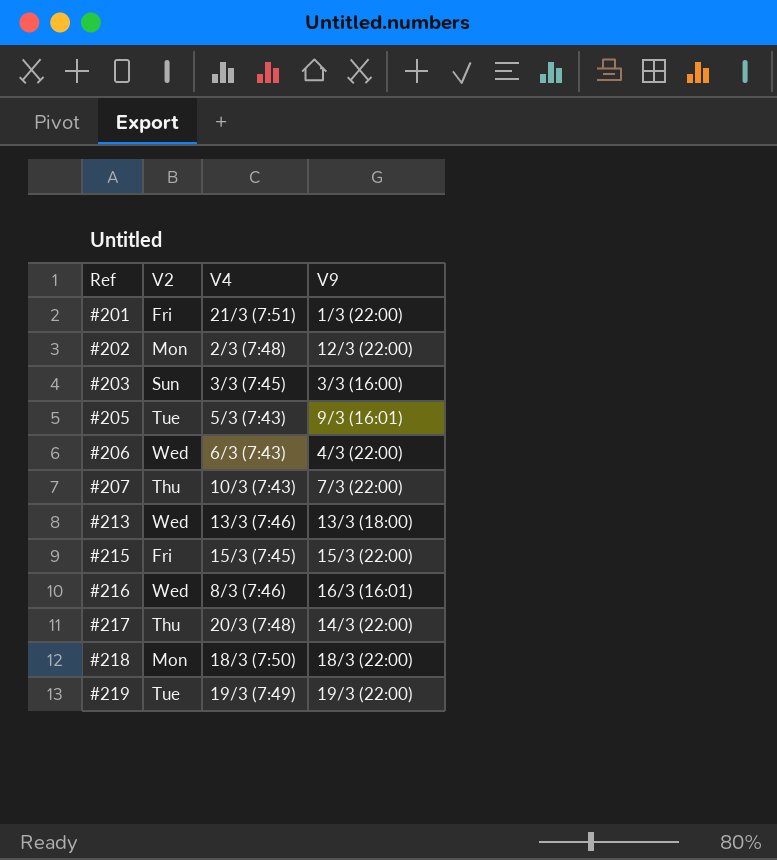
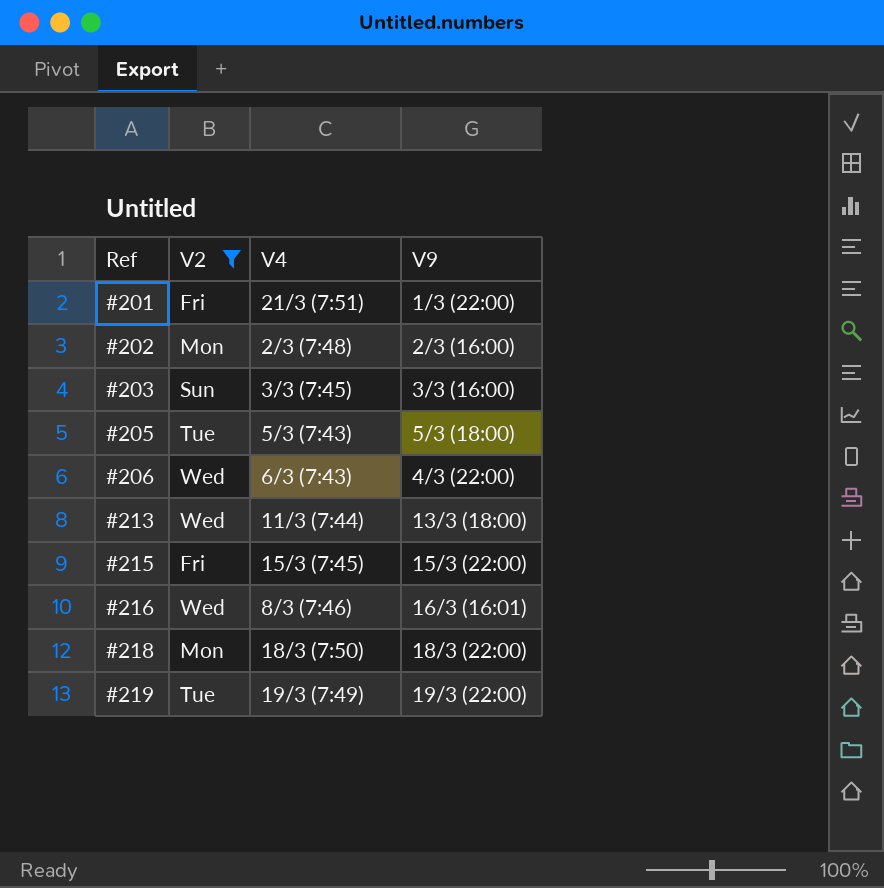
filter: none -> V2 != Thu
#202 | V9: 12/3 (22:00) -> 2/3 (16:00)
#205 | V9: 9/3 (16:01) -> 5/3 (18:00)
#213 | V4: 13/3 (7:46) -> 11/3 (7:44)

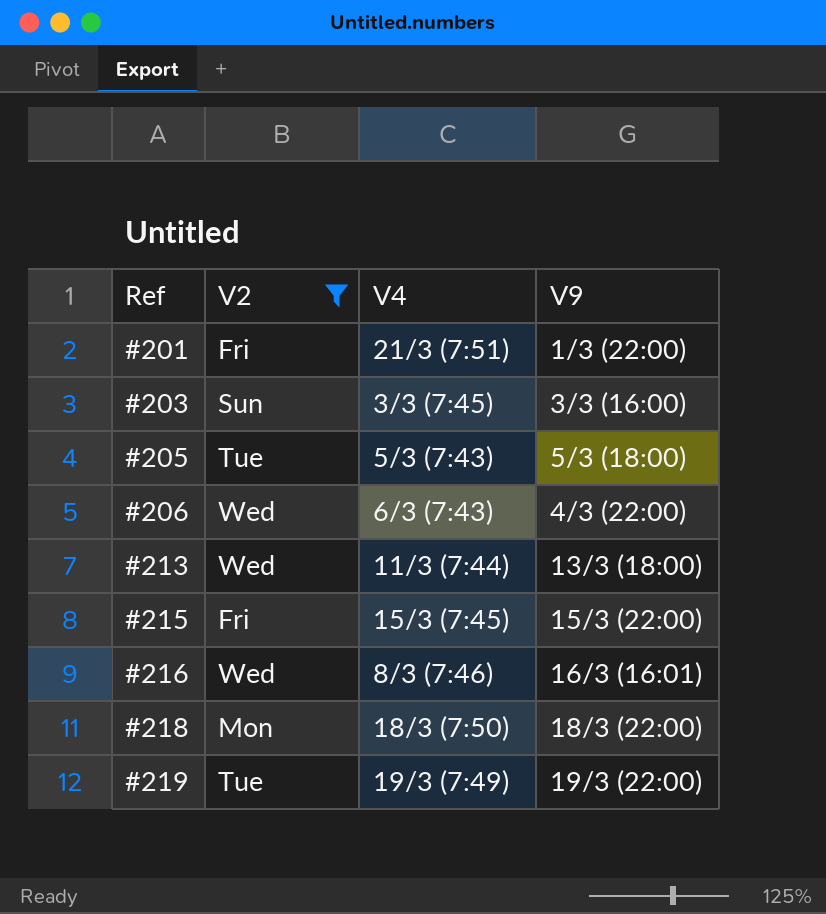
row #202: Mon | 2/3 (7:48) | 2/3 (16:00) -> none

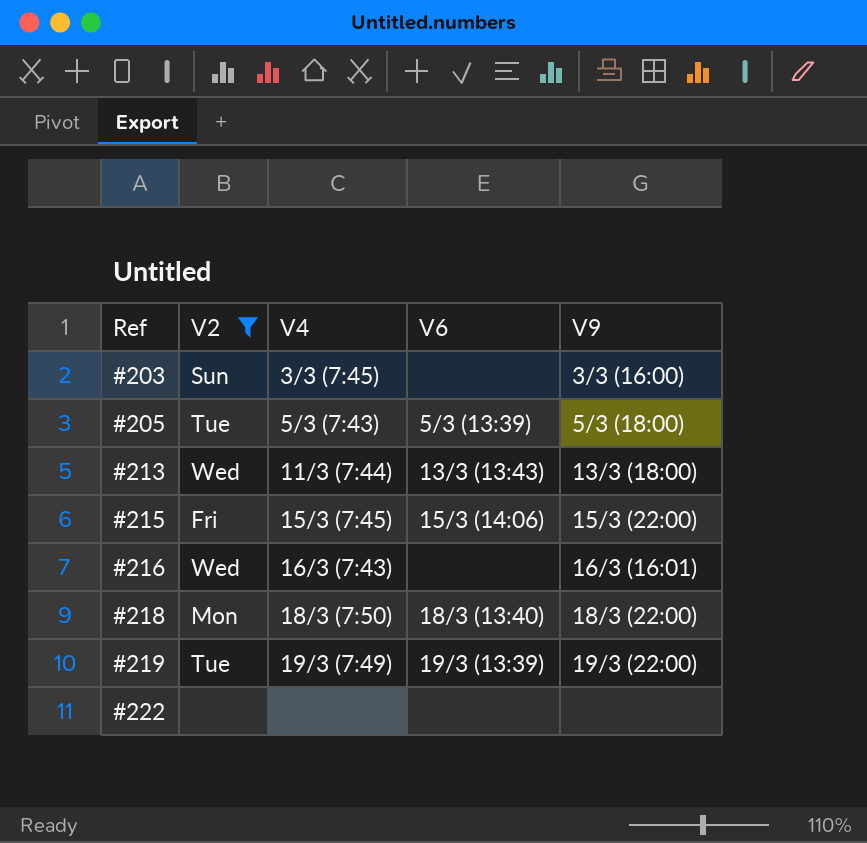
column V6 | position: none -> 4
row #201: Fri | 21/3 (7:51) | 1/3 (22:00) -> none
row #206: Wed | 6/3 (7:43) | 4/3 (22:00) -> none
#216 | V4: 8/3 (7:46) -> 16/3 (7:43)
row #222: none -> none | none | none | none

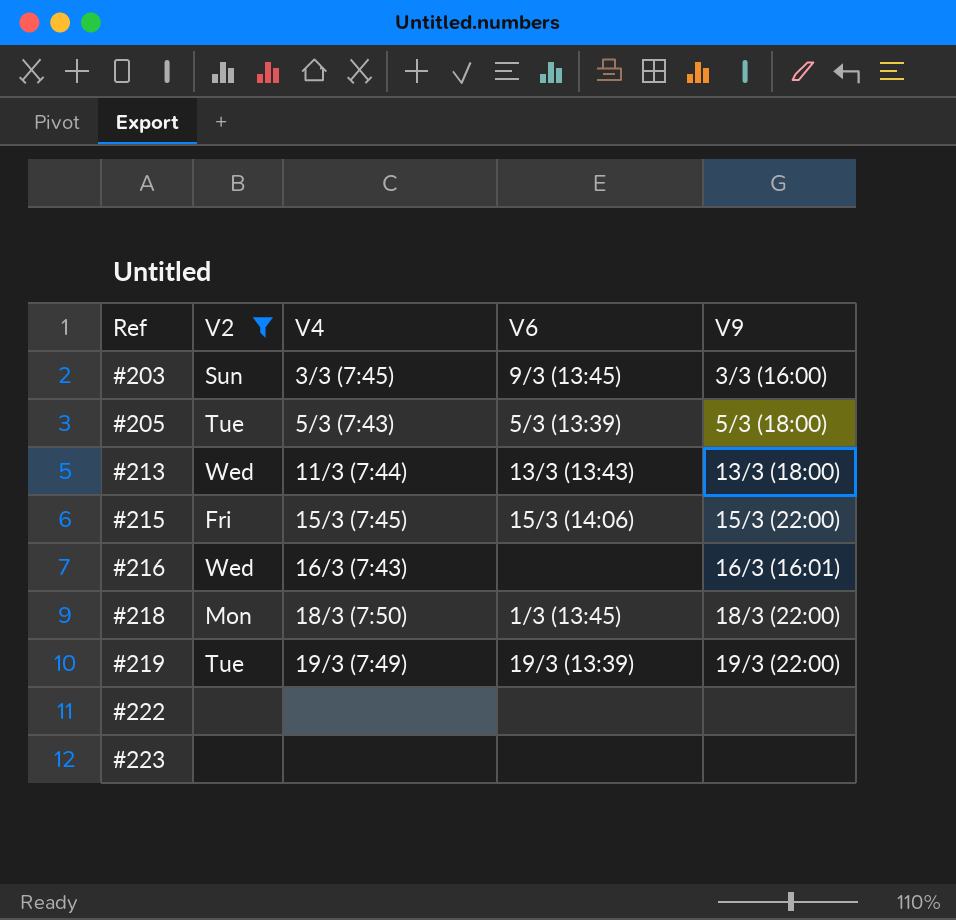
#203 | V6: none -> 9/3 (13:45)
#218 | V6: 18/3 (13:40) -> 1/3 (13:45)
row #223: none -> none | none | none | none

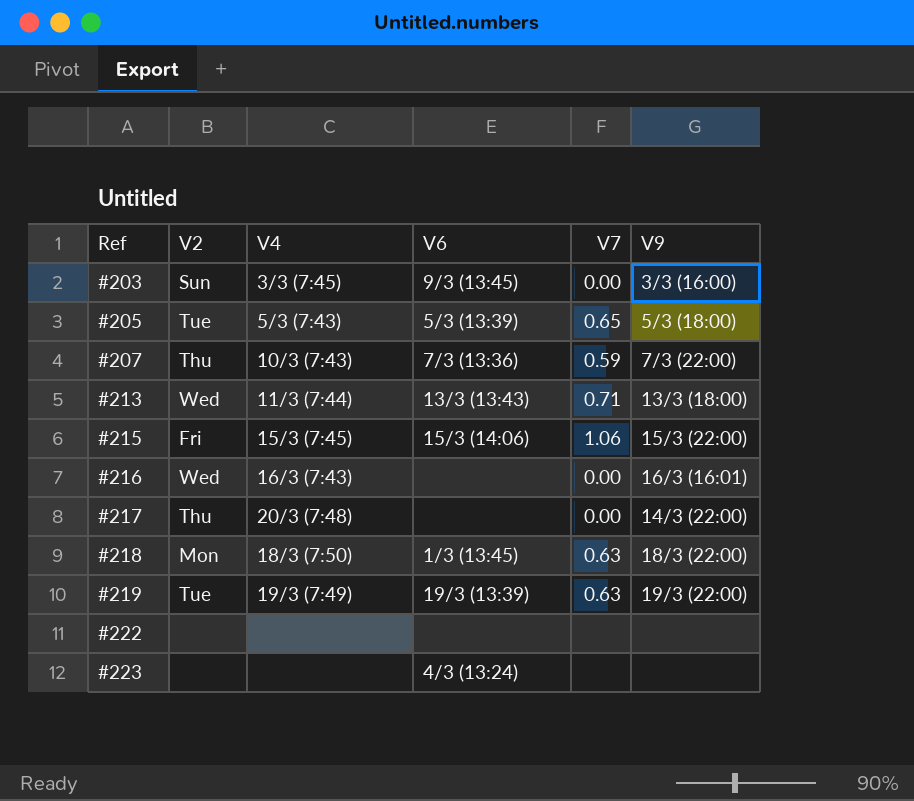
filter: V2 != Thu -> none
column V7 | position: none -> 5
#223 | V6: none -> 4/3 (13:24)

